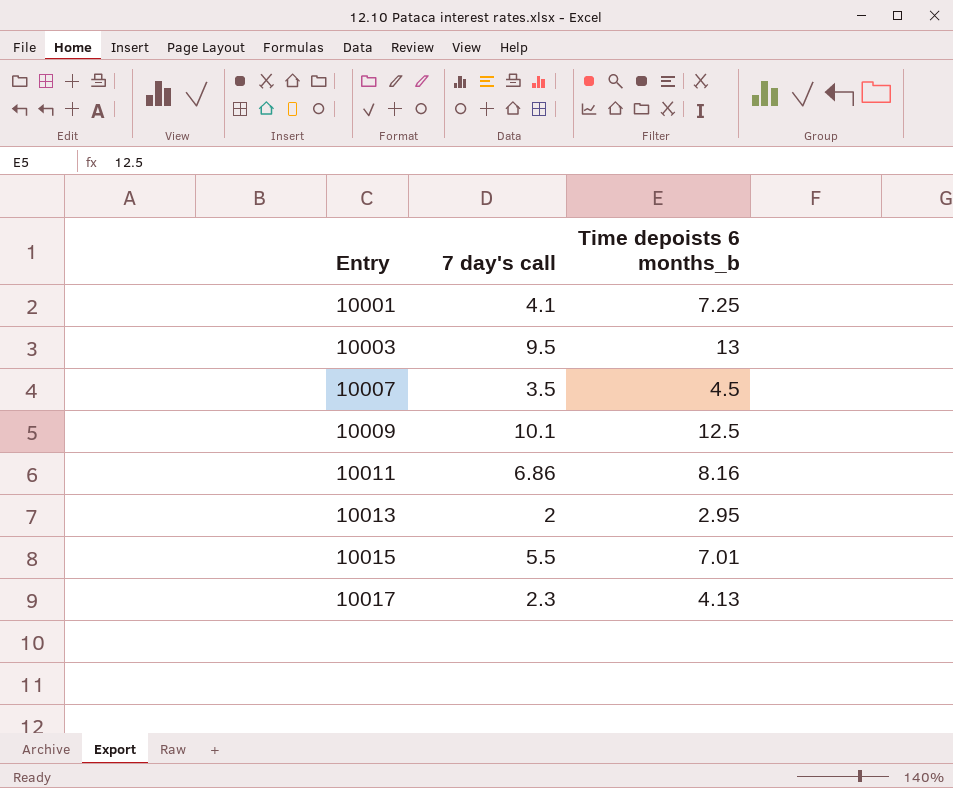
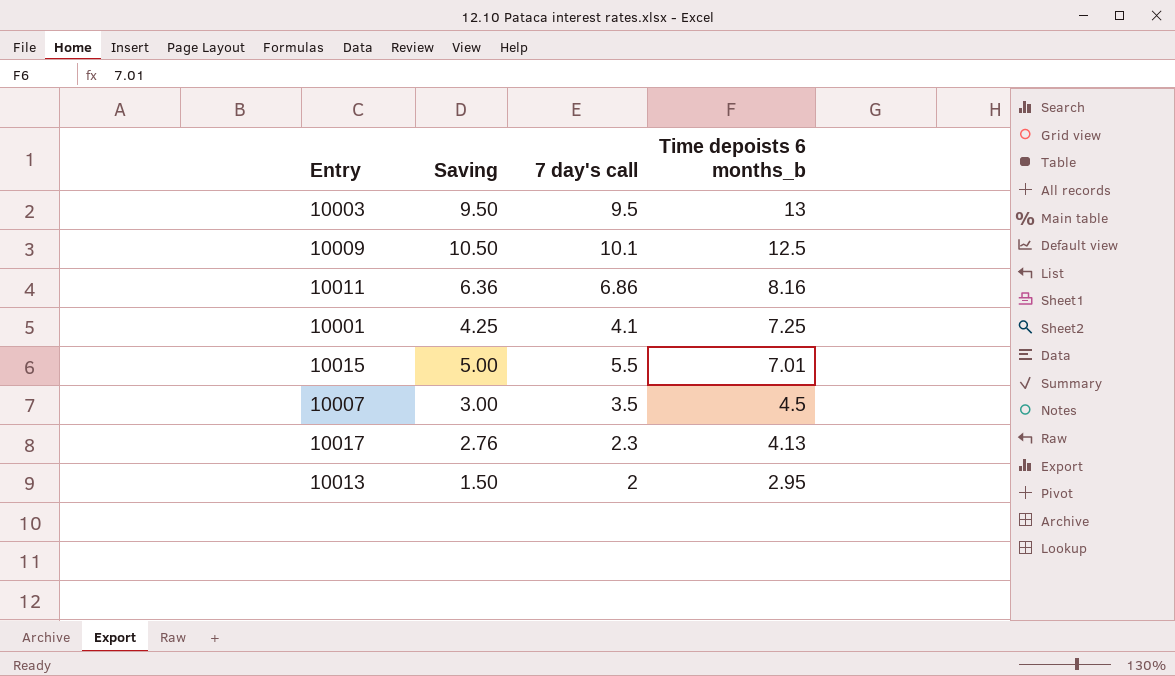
row order: Entry ascending -> Time depoists 6 months_b descending
column Saving | position: none -> 2

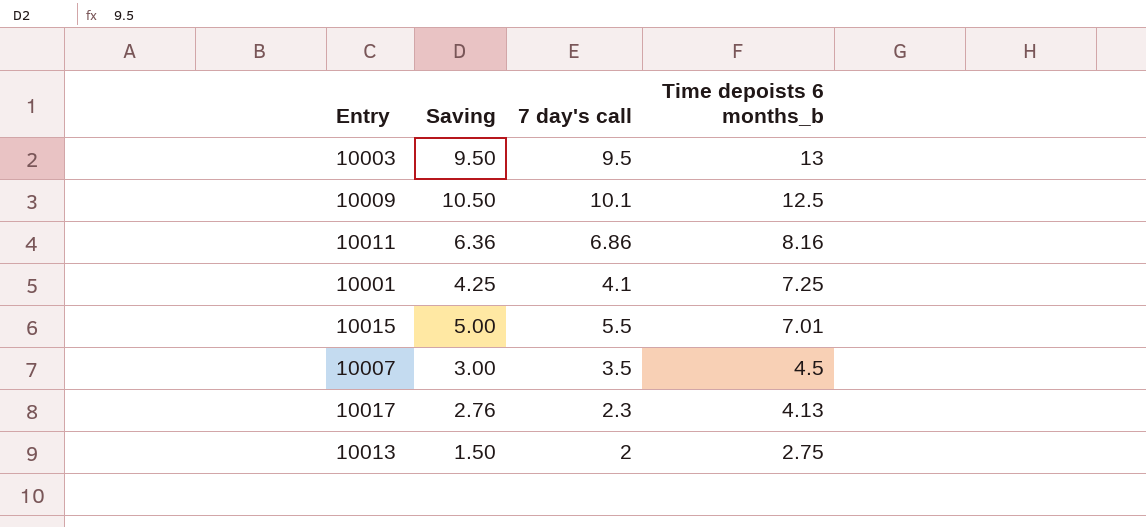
10013 | Time depoists 6 months_b: 2.95 -> 2.75

